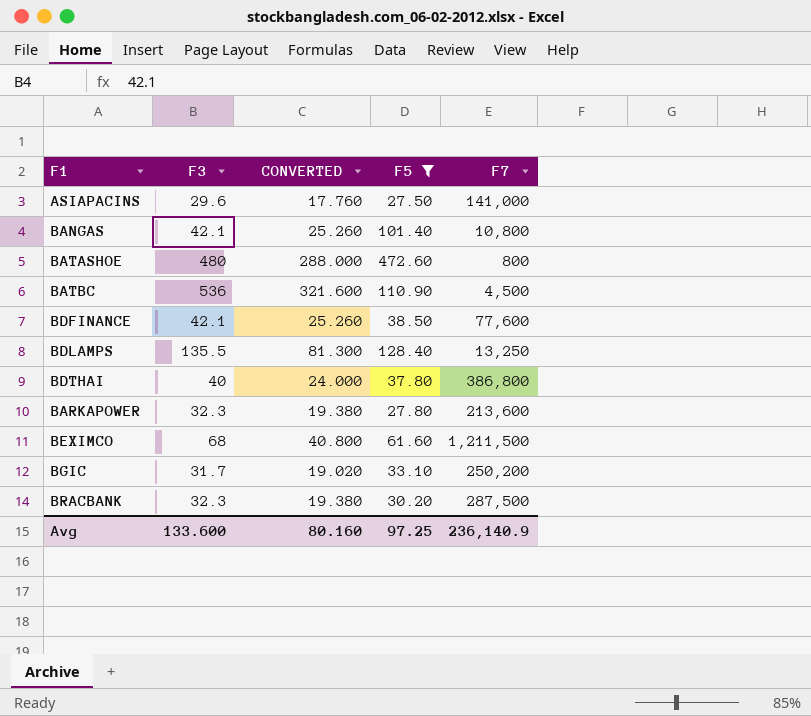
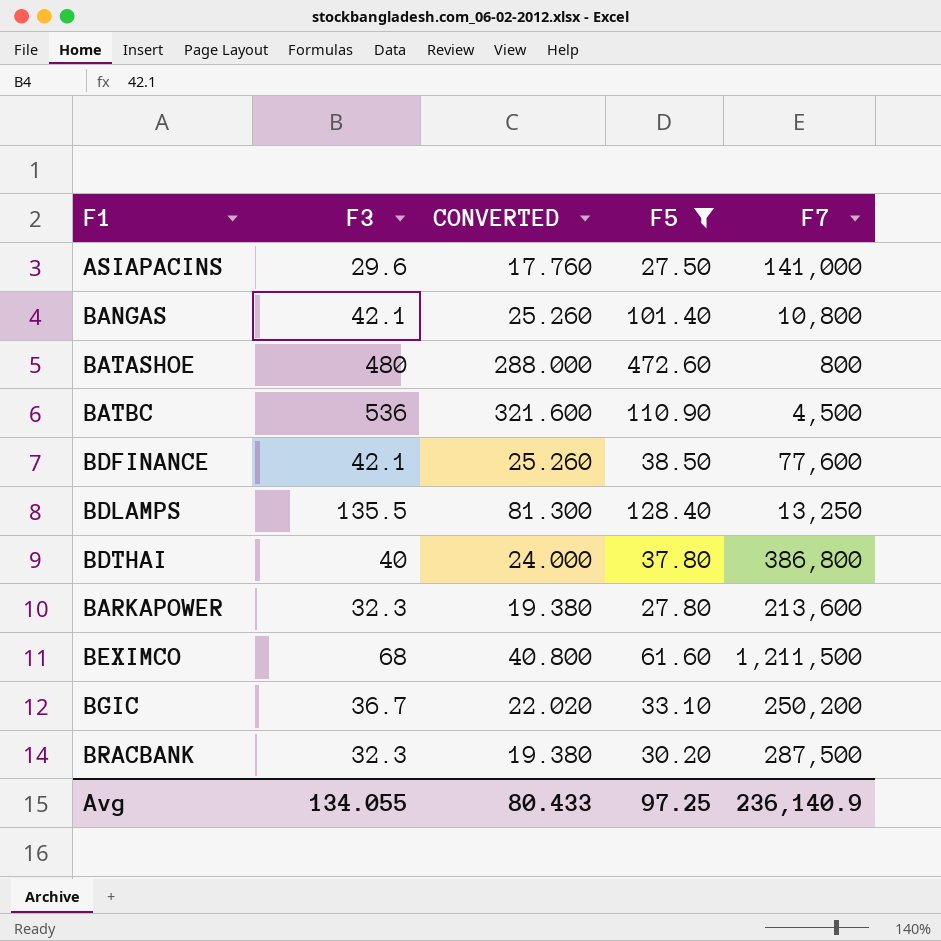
BGIC | F3: 31.7 -> 36.7
BGIC | CONVERTED: 19.020 -> 22.020
Avg | F3: 133.600 -> 134.055
Avg | CONVERTED: 80.160 -> 80.433

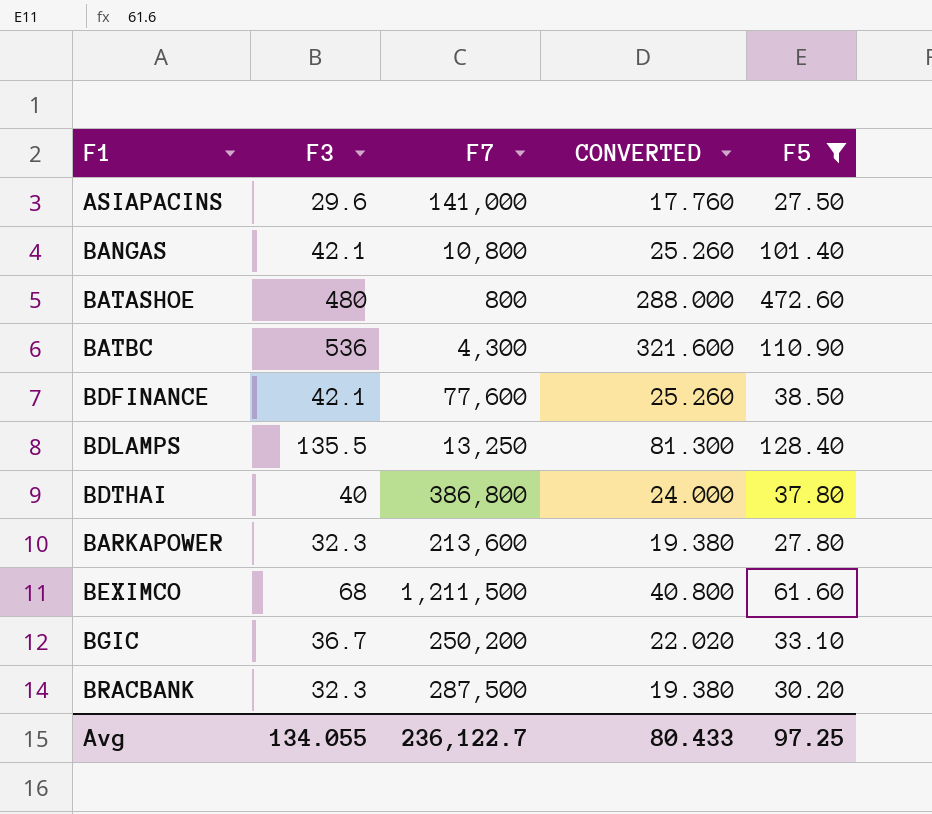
column F7 | position: 5 -> 3
BATBC | F7: 4,500 -> 4,300
Avg | F7: 236,140.9 -> 236,122.7

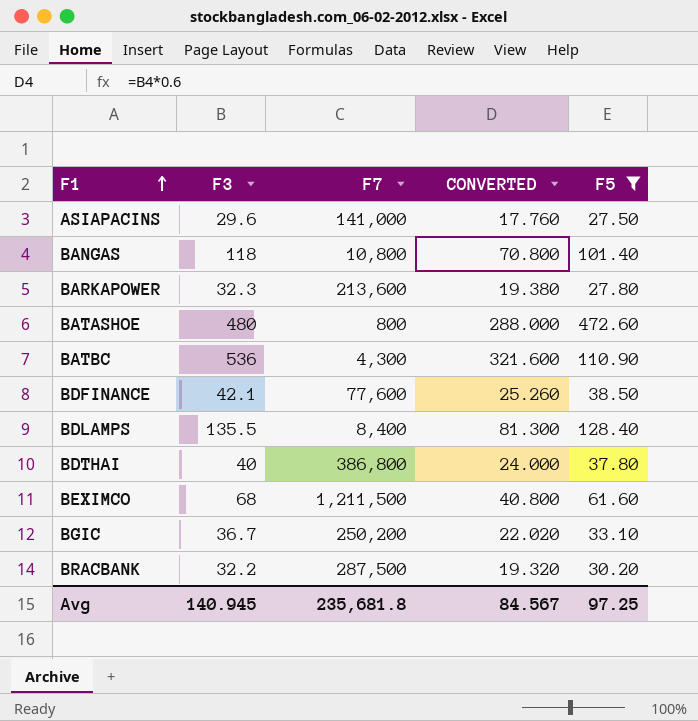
row order: none -> F1 ascending
BANGAS | F3: 42.1 -> 118
BANGAS | CONVERTED: 25.260 -> 70.800
BDLAMPS | F7: 13,250 -> 8,400
BRACBANK | F3: 32.3 -> 32.2
BRACBANK | CONVERTED: 19.380 -> 19.320
Avg | F3: 134.055 -> 140.945
Avg | F7: 236,122.7 -> 235,681.8
Avg | CONVERTED: 80.433 -> 84.567

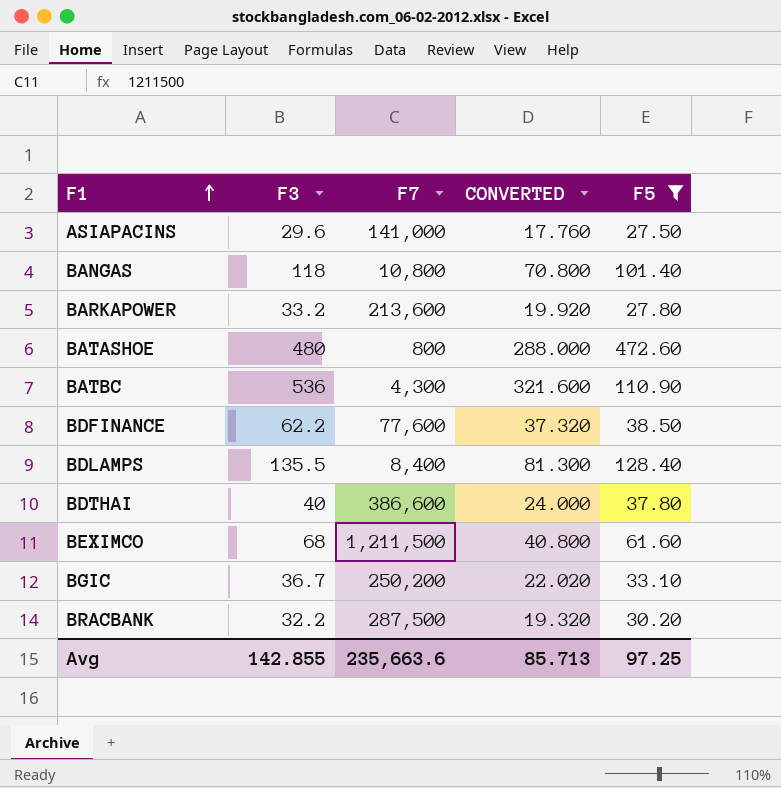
BARKAPOWER | F3: 32.3 -> 33.2
BARKAPOWER | CONVERTED: 19.380 -> 19.920
BDFINANCE | F3: 42.1 -> 62.2
BDFINANCE | CONVERTED: 25.260 -> 37.320
BDTHAI | F7: 386,800 -> 386,600
Avg | F3: 140.945 -> 142.855
Avg | F7: 235,681.8 -> 235,663.6
Avg | CONVERTED: 84.567 -> 85.713

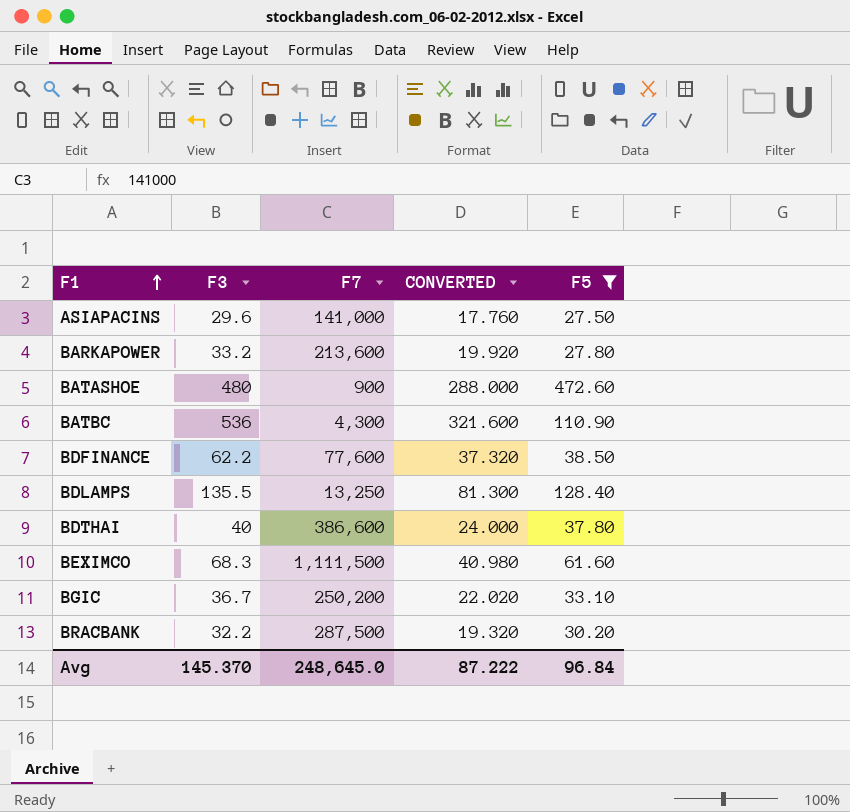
row BANGAS: 118 | 10,800 | 70.800 | 101.40 -> none
BATASHOE | F7: 800 -> 900
BDLAMPS | F7: 8,400 -> 13,250
BEXIMCO | F3: 68 -> 68.3
BEXIMCO | F7: 1,211,500 -> 1,111,500
BEXIMCO | CONVERTED: 40.800 -> 40.980
Avg | F3: 142.855 -> 145.370
Avg | F7: 235,663.6 -> 248,645.0
Avg | CONVERTED: 85.713 -> 87.222
Avg | F5: 97.25 -> 96.84

